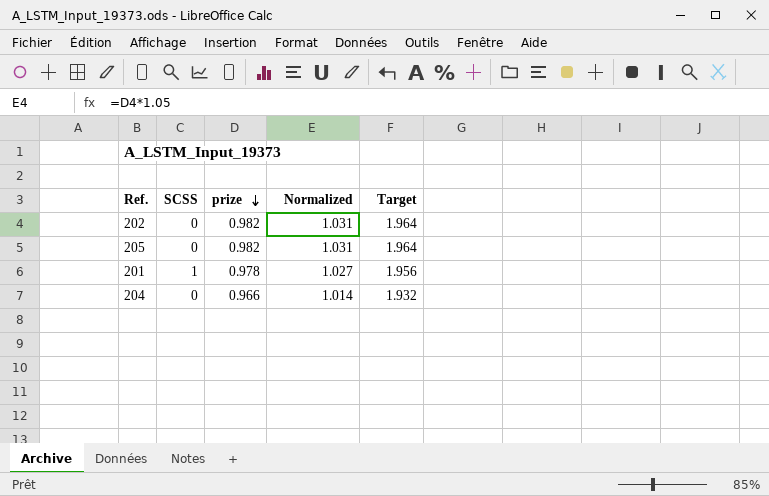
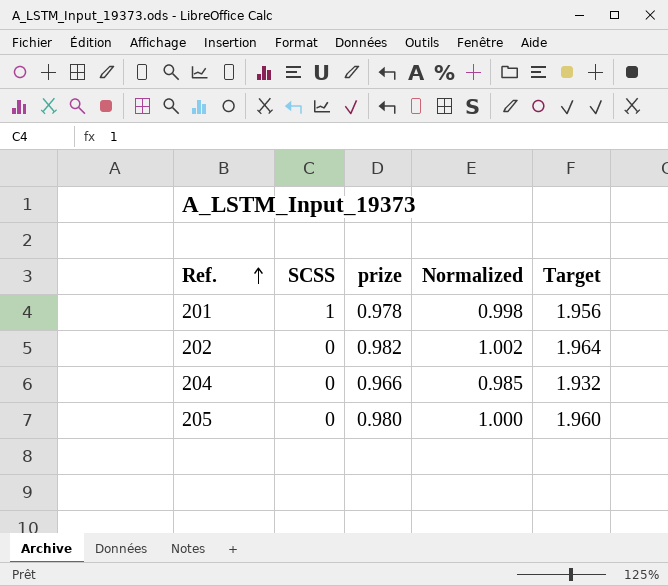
row order: prize descending -> Ref. ascending
column Normalized | formula: [prize] * 1.05 -> [prize] * 1.02
205 | prize: 0.982 -> 0.980
205 | Target: 1.964 -> 1.960

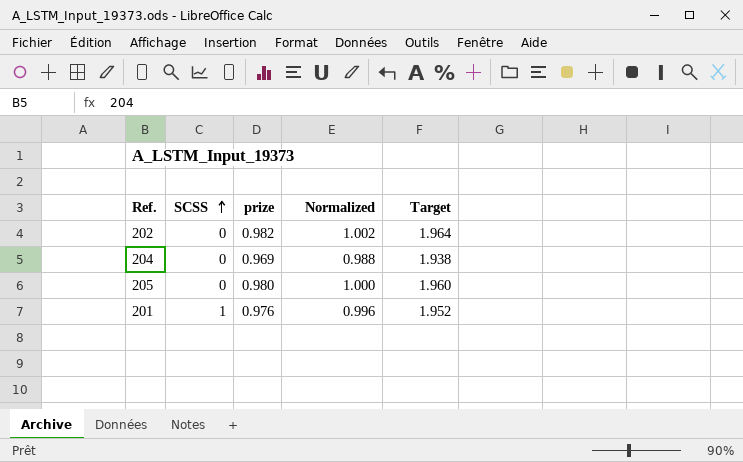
row order: Ref. ascending -> SCSS ascending
204 | prize: 0.966 -> 0.969
204 | Normalized: 0.985 -> 0.988
204 | Target: 1.932 -> 1.938
201 | prize: 0.978 -> 0.976
201 | Normalized: 0.998 -> 0.996
201 | Target: 1.956 -> 1.952

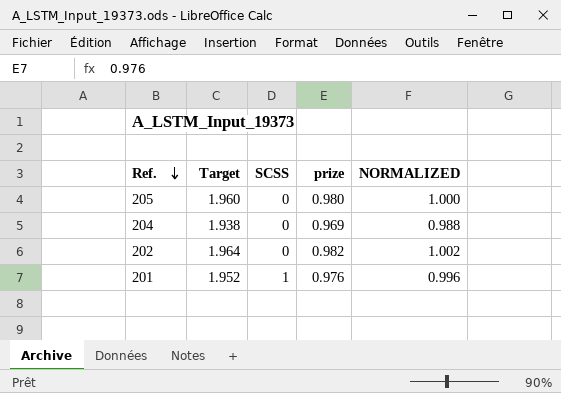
row order: SCSS ascending -> Ref. descending
column Target | position: 5 -> 2
column name: Normalized -> NORMALIZED

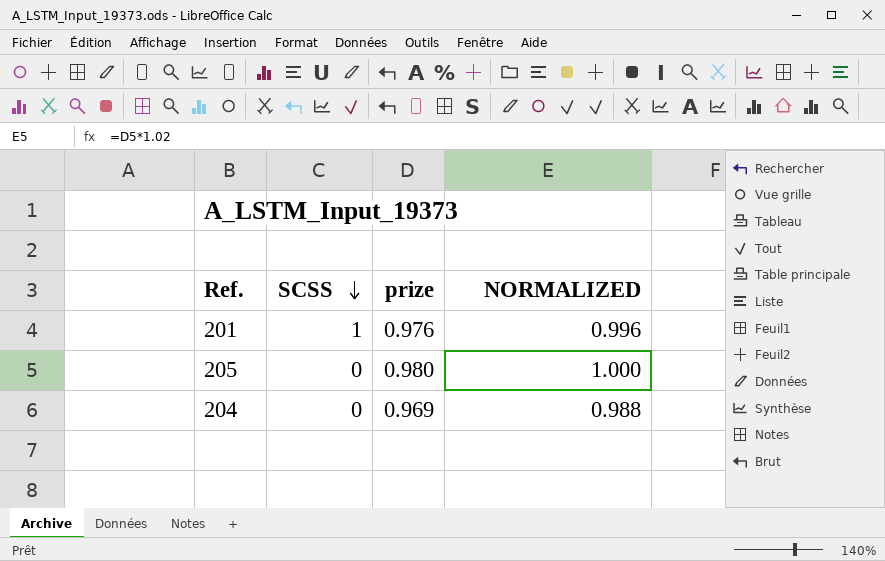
row order: Ref. descending -> SCSS descending
column Target | formula: [prize] * 2 -> none
row 202: 1.964 | 0 | 0.982 | 1.002 -> none

